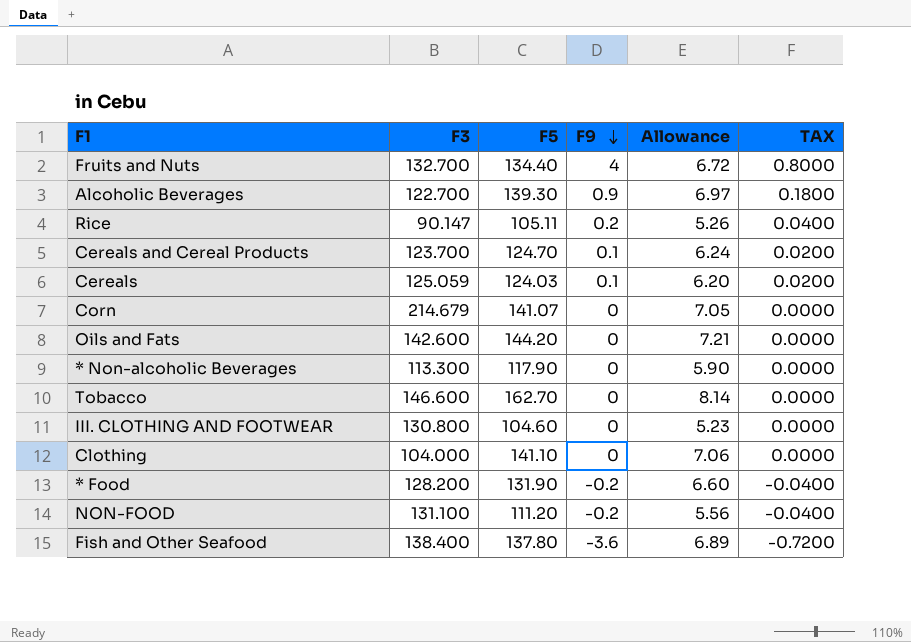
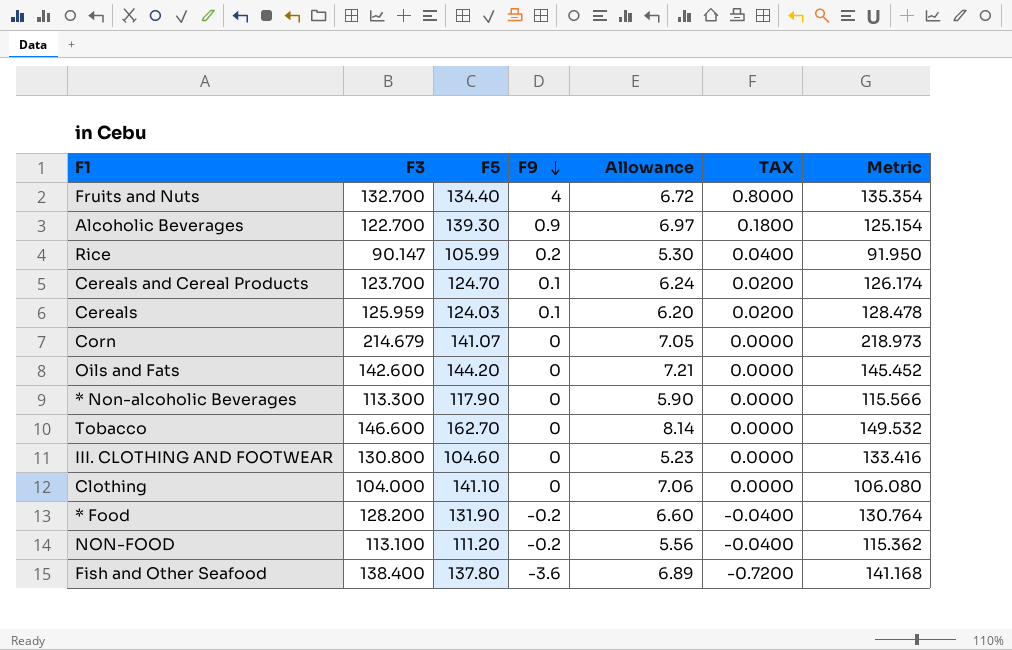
column Metric | formula: none -> [F3] * 1.02
Rice | F5: 105.11 -> 105.99
Rice | Allowance: 5.26 -> 5.30
Cereals | F3: 125.059 -> 125.959
NON-FOOD | F3: 131.100 -> 113.100

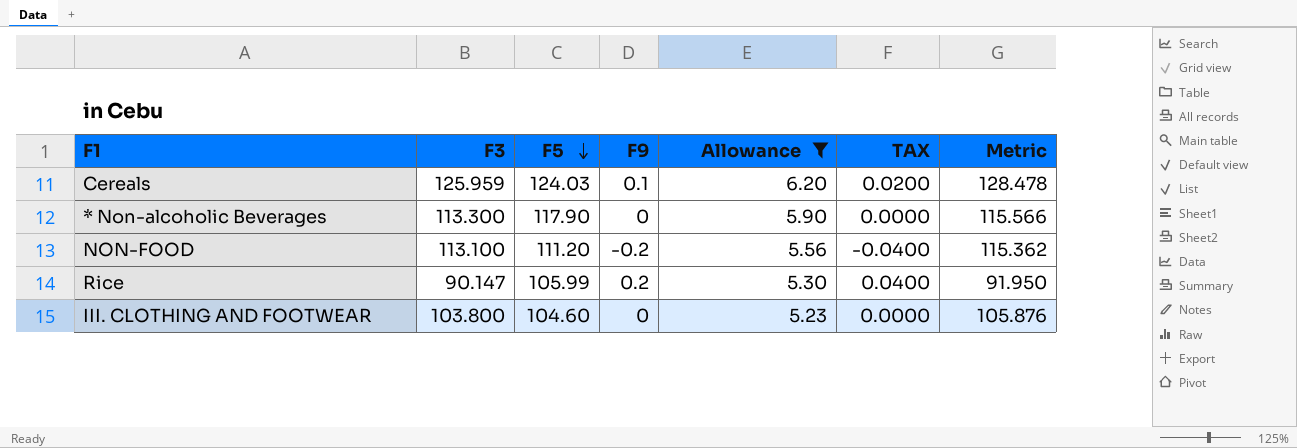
filter: none -> Allowance <= 6.20
row order: F9 descending -> F5 descending
III. CLOTHING AND FOOTWEAR | F3: 130.800 -> 103.800
III. CLOTHING AND FOOTWEAR | Metric: 133.416 -> 105.876

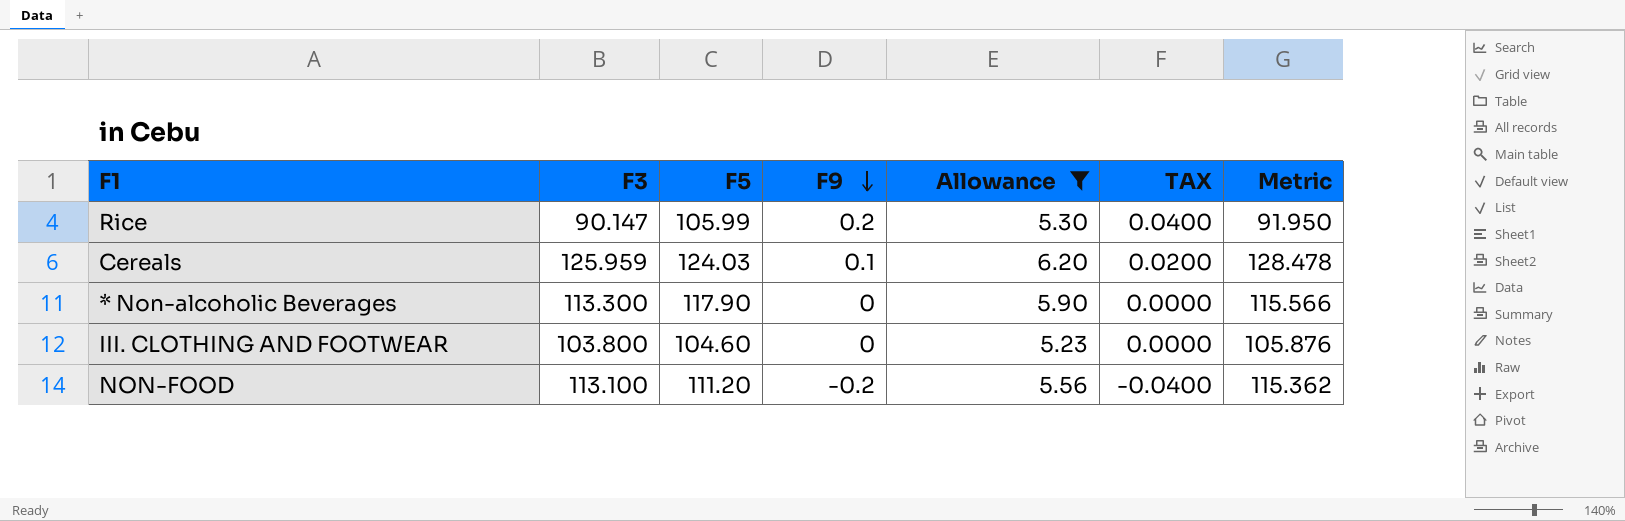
row order: F5 descending -> F9 descending

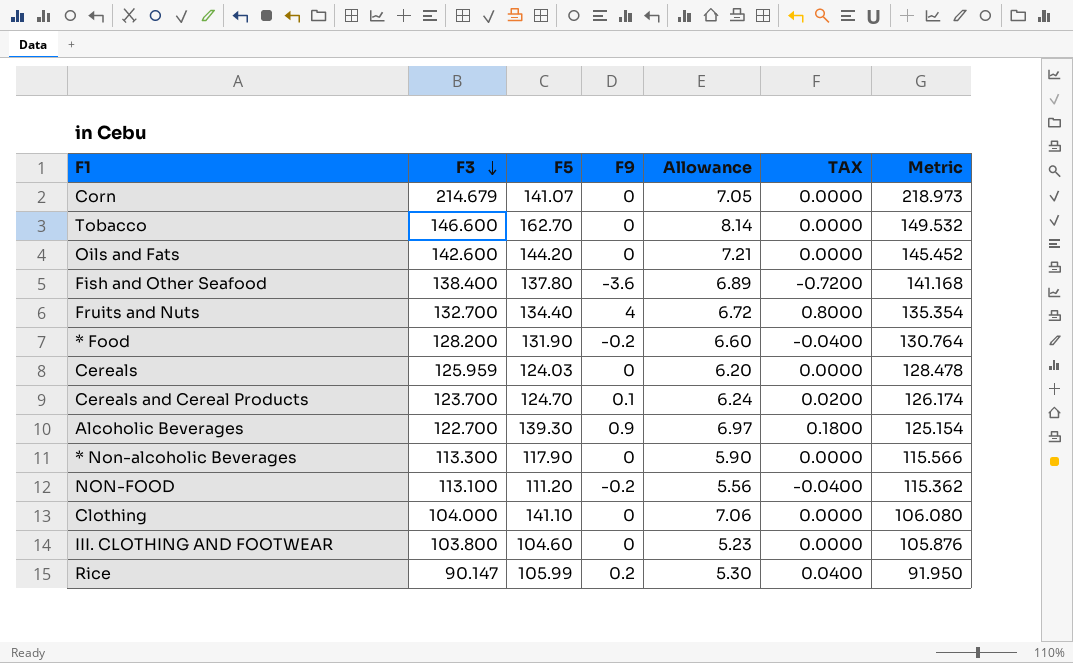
filter: Allowance <= 6.20 -> none
row order: F9 descending -> F3 descending
Cereals | F9: 0.1 -> 0
Cereals | TAX: 0.0200 -> 0.0000

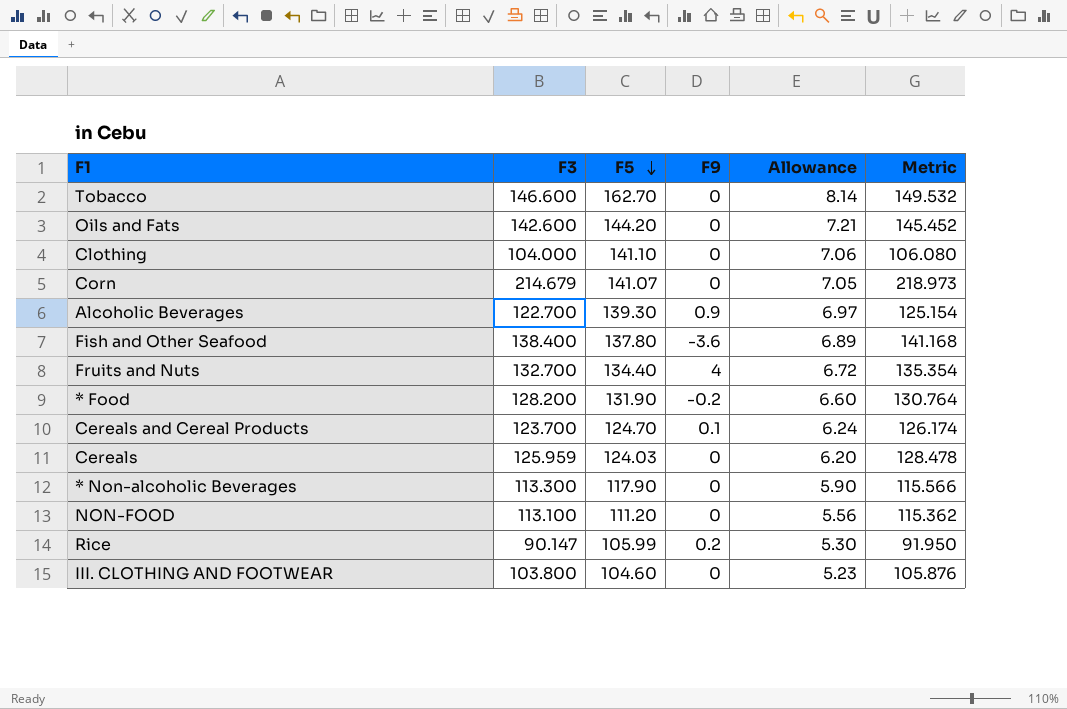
row order: F3 descending -> F5 descending
column TAX | formula: [F9] * 0.2 -> none
NON-FOOD | F9: -0.2 -> 0

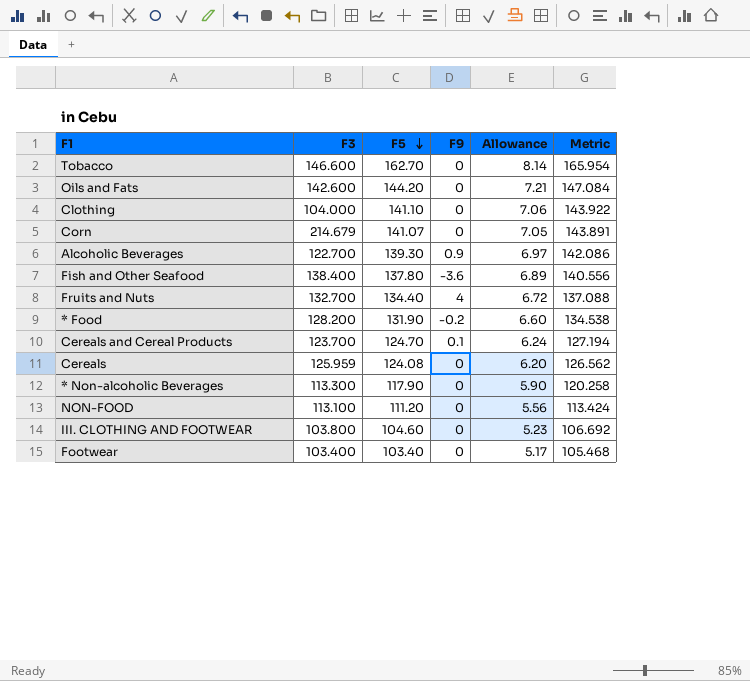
column Metric | formula: [F3] * 1.02 -> [F5] * 1.02
row Rice: 90.147 | 105.99 | 0.2 | 5.30 | 91.950 -> none
Cereals | F5: 124.03 -> 124.08
row Footwear: none -> 103.400 | 103.40 | 0 | 5.17 | 105.468

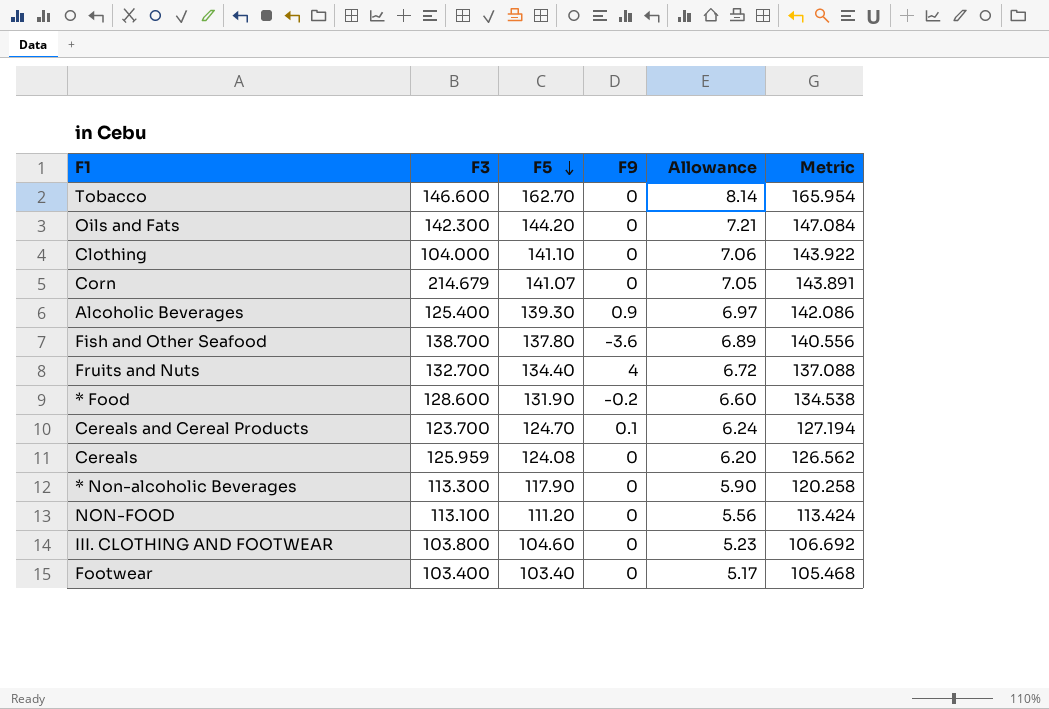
Oils and Fats | F3: 142.600 -> 142.300
Alcoholic Beverages | F3: 122.700 -> 125.400
Fish and Other Seafood | F3: 138.400 -> 138.700
* Food | F3: 128.200 -> 128.600

